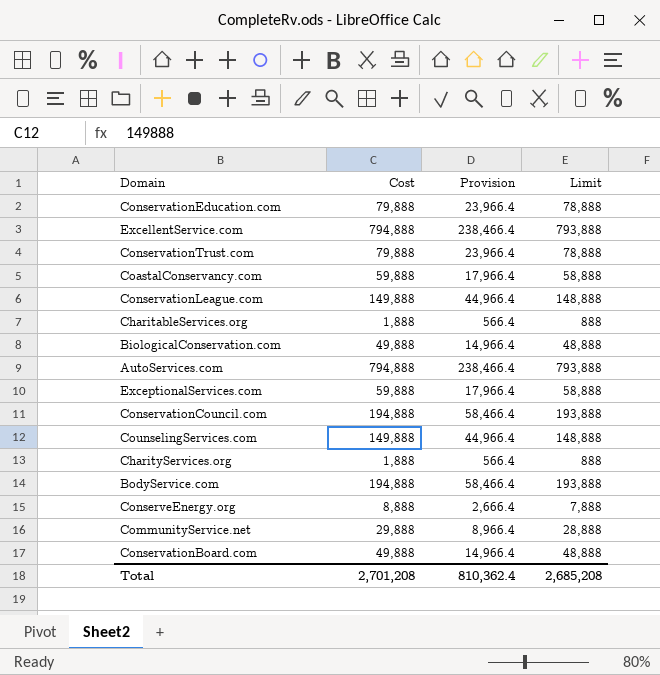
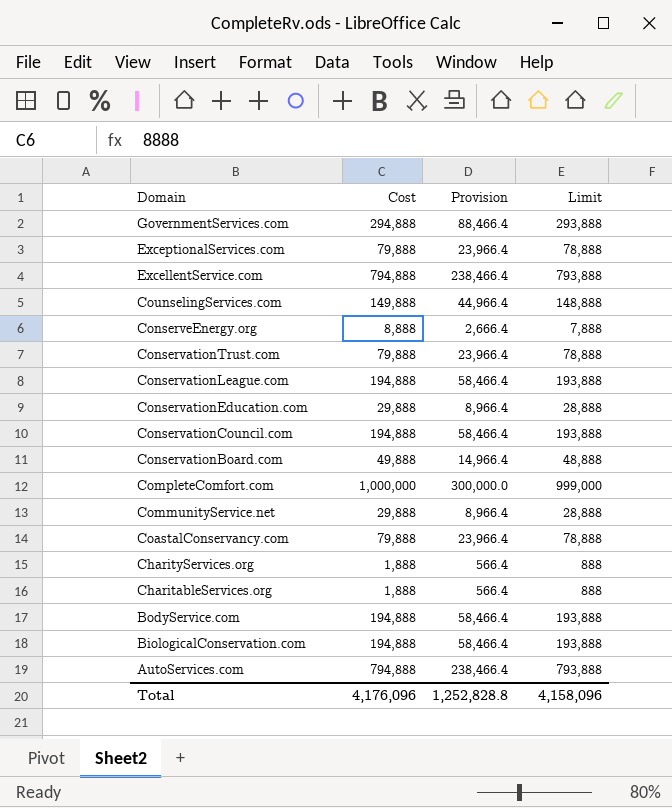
row order: none -> Domain descending
row GovernmentServices.com: none -> 294,888 | 88,466.4 | 293,888
ExceptionalServices.com | Cost: 59,888 -> 79,888
ExceptionalServices.com | Provision: 17,966.4 -> 23,966.4
ExceptionalServices.com | Limit: 58,888 -> 78,888
ConservationLeague.com | Cost: 149,888 -> 194,888
ConservationLeague.com | Provision: 44,966.4 -> 58,466.4
ConservationLeague.com | Limit: 148,888 -> 193,888
ConservationEducation.com | Cost: 79,888 -> 29,888
ConservationEducation.com | Provision: 23,966.4 -> 8,966.4
ConservationEducation.com | Limit: 78,888 -> 28,888
row CompleteComfort.com: none -> 1,000,000 | 300,000.0 | 999,000
CoastalConservancy.com | Cost: 59,888 -> 79,888
CoastalConservancy.com | Provision: 17,966.4 -> 23,966.4
CoastalConservancy.com | Limit: 58,888 -> 78,888
BiologicalConservation.com | Cost: 49,888 -> 194,888
BiologicalConservation.com | Provision: 14,966.4 -> 58,466.4
BiologicalConservation.com | Limit: 48,888 -> 193,888
Total | Cost: 2,701,208 -> 4,176,096
Total | Provision: 810,362.4 -> 1,252,828.8
Total | Limit: 2,685,208 -> 4,158,096

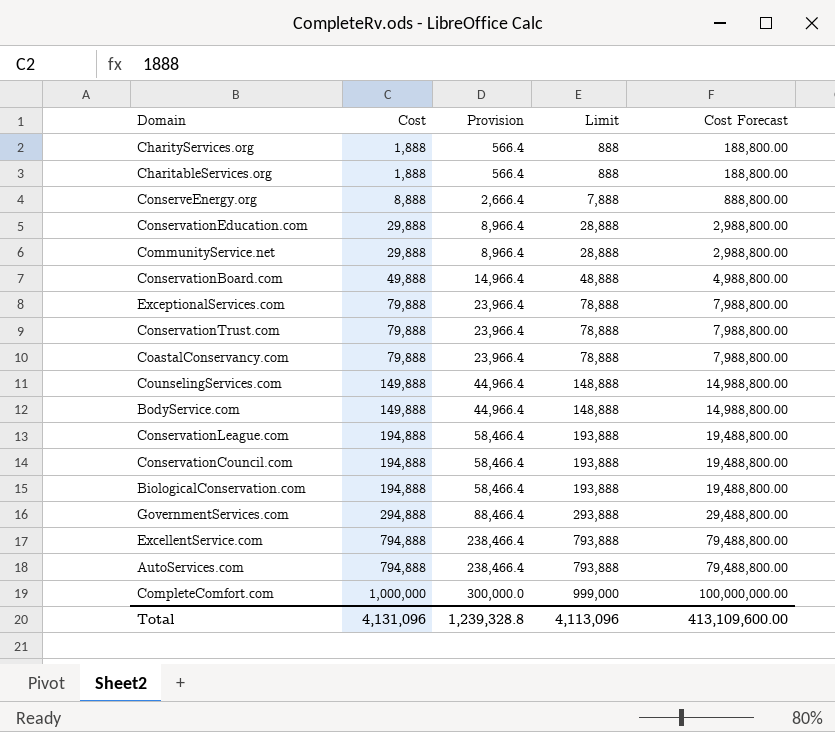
row order: Domain descending -> Cost ascending
column Cost Forecast | formula: none -> [Cost] * 100
BodyService.com | Cost: 194,888 -> 149,888
BodyService.com | Provision: 58,466.4 -> 44,966.4
BodyService.com | Limit: 193,888 -> 148,888
Total | Cost: 4,176,096 -> 4,131,096
Total | Provision: 1,252,828.8 -> 1,239,328.8
Total | Limit: 4,158,096 -> 4,113,096

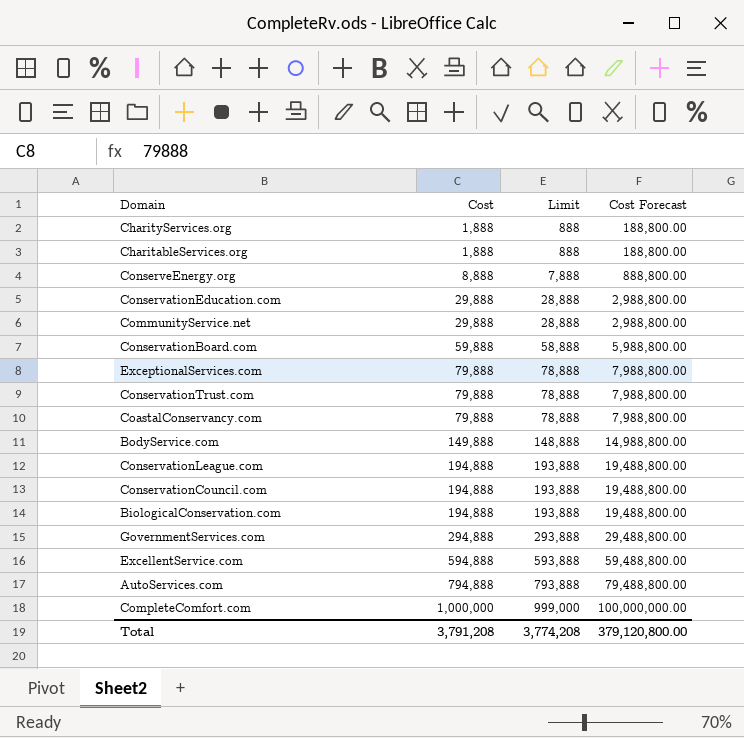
column Provision | formula: [Cost] * 0.3 -> none
row CounselingServices.com: 149,888 | 44,966.4 | 148,888 | 14,988,800.00 -> none
ConservationBoard.com | Cost: 49,888 -> 59,888
ConservationBoard.com | Limit: 48,888 -> 58,888
ConservationBoard.com | Cost Forecast: 4,988,800.00 -> 5,988,800.00
ExcellentService.com | Cost: 794,888 -> 594,888
ExcellentService.com | Limit: 793,888 -> 593,888
ExcellentService.com | Cost Forecast: 79,488,800.00 -> 59,488,800.00
Total | Cost: 4,131,096 -> 3,791,208
Total | Limit: 4,113,096 -> 3,774,208
Total | Cost Forecast: 413,109,600.00 -> 379,120,800.00

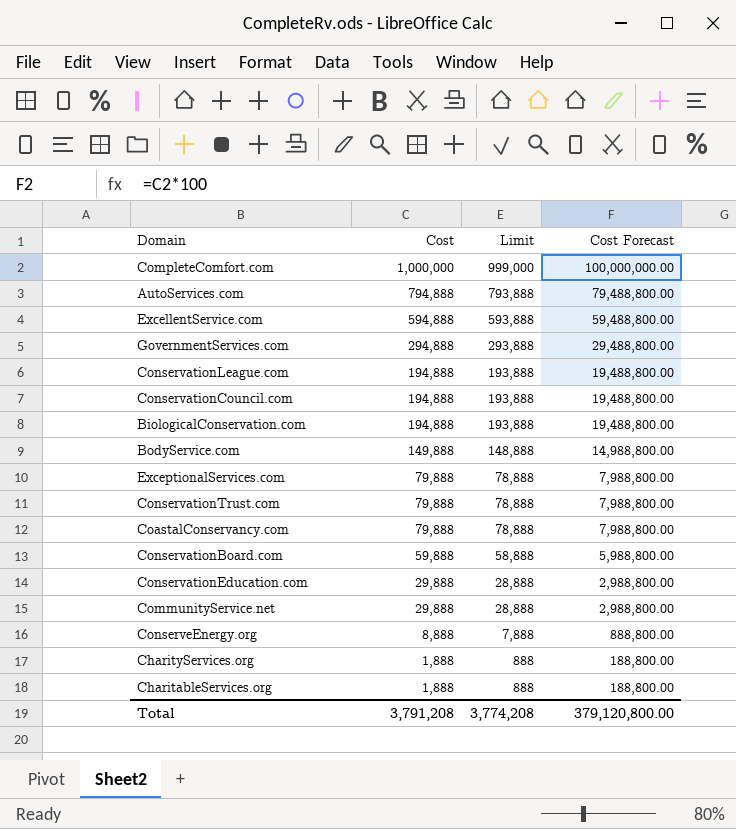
row order: Cost ascending -> Cost descending

